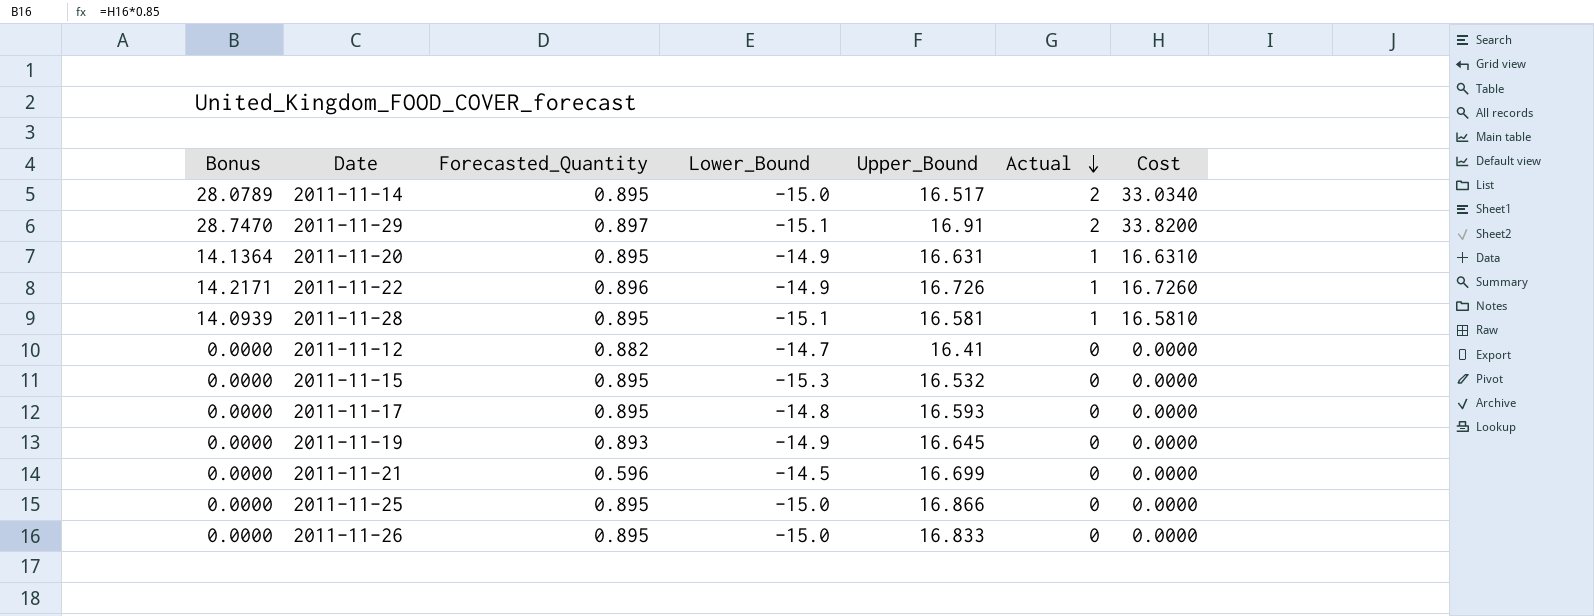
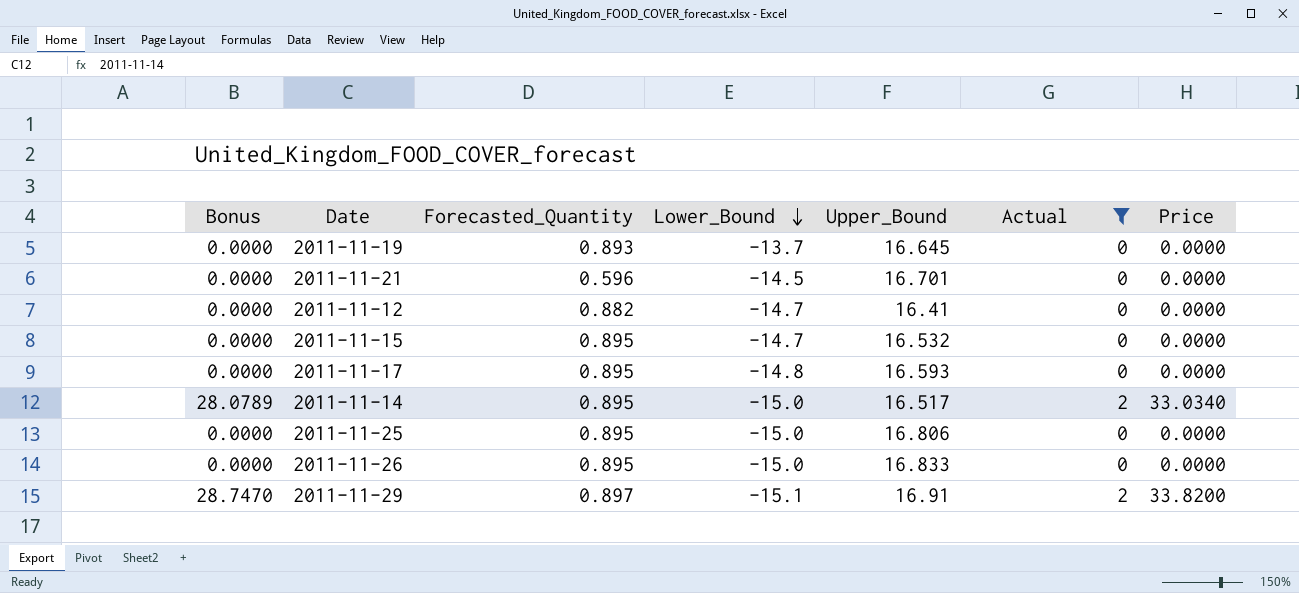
filter: none -> Actual != 1
row order: Actual descending -> Lower_Bound descending
column name: Cost -> Price
2011-11-19 | Lower_Bound: -14.9 -> -13.7
2011-11-21 | Upper_Bound: 16.699 -> 16.701
2011-11-15 | Lower_Bound: -15.3 -> -14.7
2011-11-25 | Upper_Bound: 16.866 -> 16.806

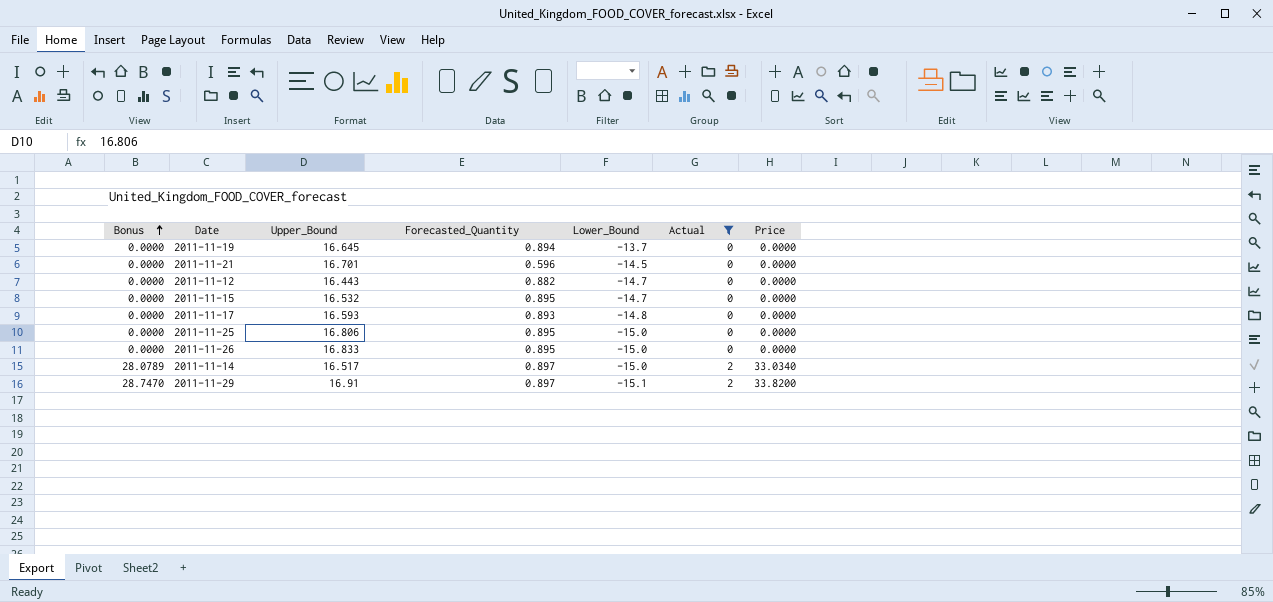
row order: Lower_Bound descending -> Bonus ascending
column Upper_Bound | position: 5 -> 3
2011-11-19 | Forecasted_Quantity: 0.893 -> 0.894
2011-11-12 | Upper_Bound: 16.41 -> 16.443
2011-11-17 | Forecasted_Quantity: 0.895 -> 0.893
2011-11-14 | Forecasted_Quantity: 0.895 -> 0.897

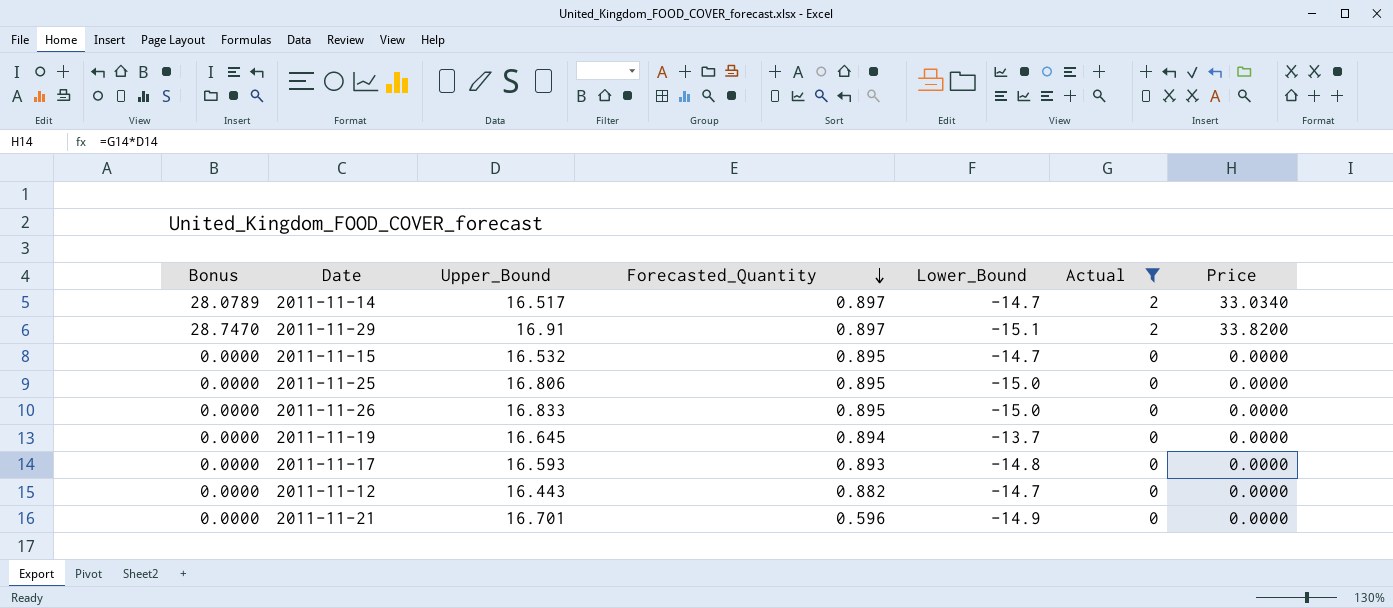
row order: Bonus ascending -> Forecasted_Quantity descending
2011-11-14 | Lower_Bound: -15.0 -> -14.7
2011-11-21 | Lower_Bound: -14.5 -> -14.9

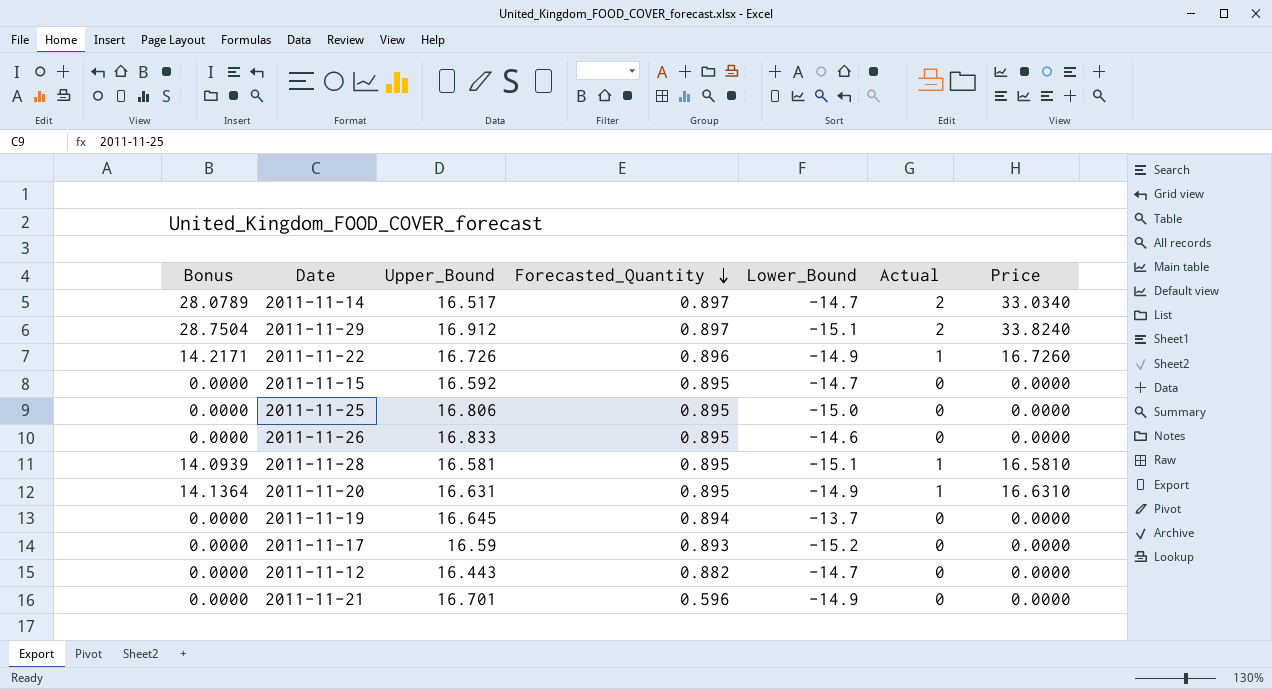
filter: Actual != 1 -> none
2011-11-29 | Bonus: 28.7470 -> 28.7504
2011-11-29 | Upper_Bound: 16.91 -> 16.912
2011-11-29 | Price: 33.8200 -> 33.8240
2011-11-15 | Upper_Bound: 16.532 -> 16.592
2011-11-26 | Lower_Bound: -15.0 -> -14.6
2011-11-17 | Upper_Bound: 16.593 -> 16.59
2011-11-17 | Lower_Bound: -14.8 -> -15.2

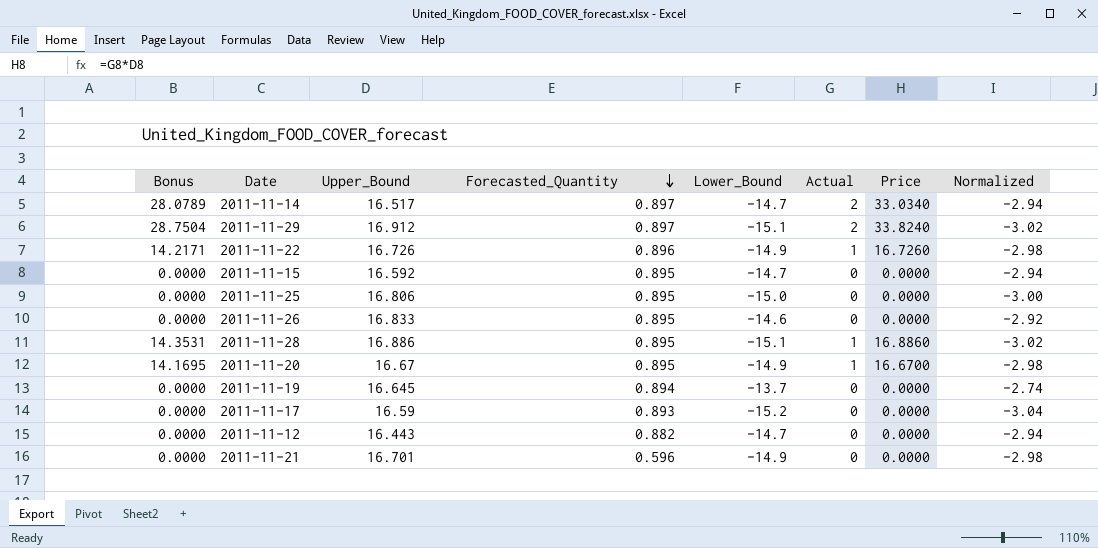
column Normalized | formula: none -> [Lower_Bound] * 0.2
2011-11-28 | Bonus: 14.0939 -> 14.3531
2011-11-28 | Upper_Bound: 16.581 -> 16.886
2011-11-28 | Price: 16.5810 -> 16.8860
2011-11-20 | Bonus: 14.1364 -> 14.1695
2011-11-20 | Upper_Bound: 16.631 -> 16.67
2011-11-20 | Price: 16.6310 -> 16.6700

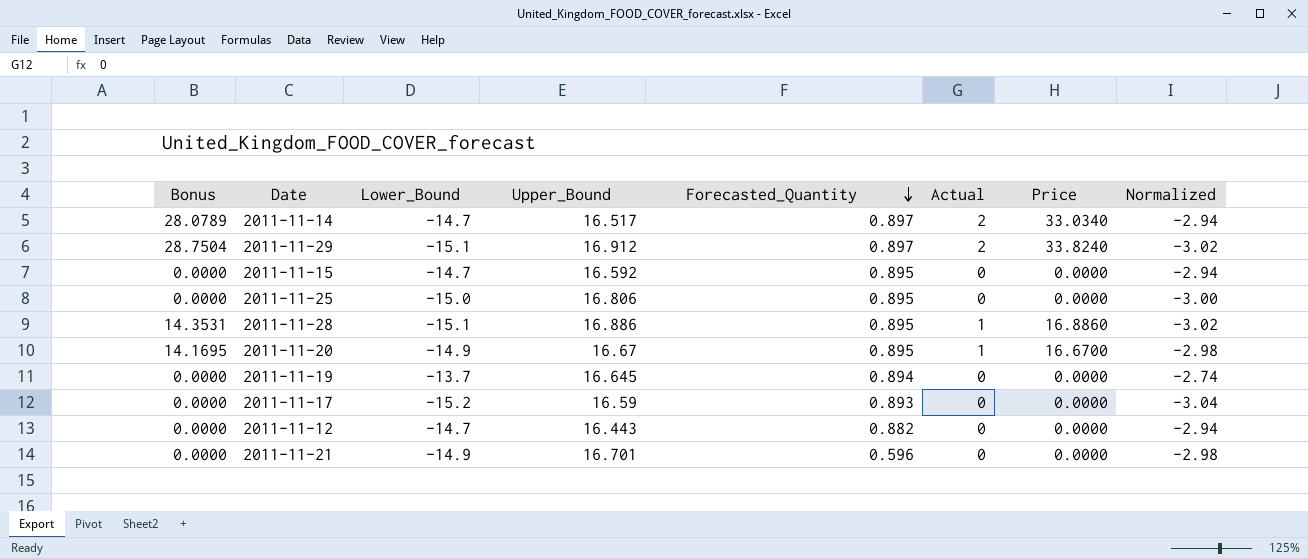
column Lower_Bound | position: 5 -> 3
row 2011-11-22: 14.2171 | 16.726 | 0.896 | -14.9 | 1 | 16.7260 | -2.98 -> none
row 2011-11-26: 0.0000 | 16.833 | 0.895 | -14.6 | 0 | 0.0000 | -2.92 -> none

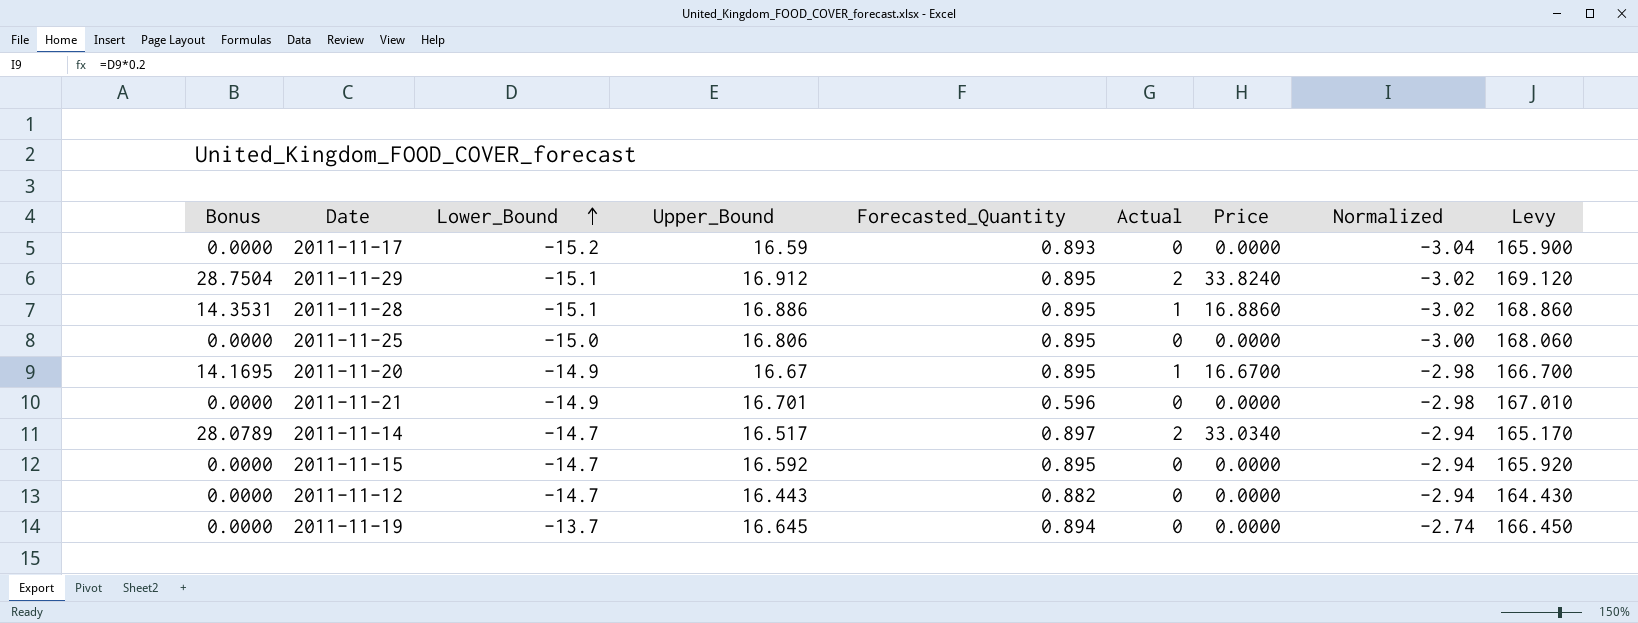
row order: Forecasted_Quantity descending -> Lower_Bound ascending
column Levy | formula: none -> [Upper_Bound] * 10
2011-11-29 | Forecasted_Quantity: 0.897 -> 0.895

